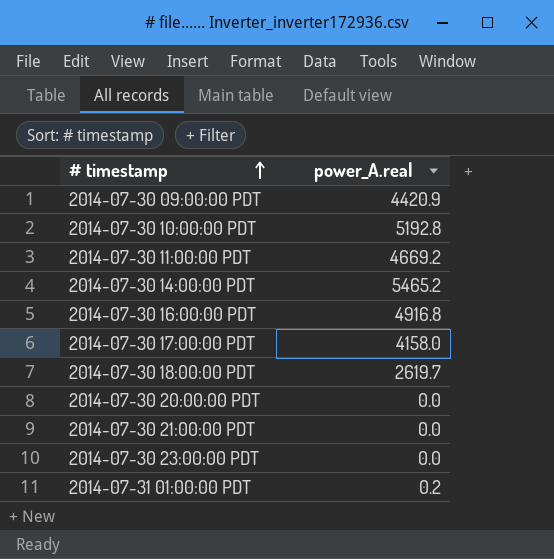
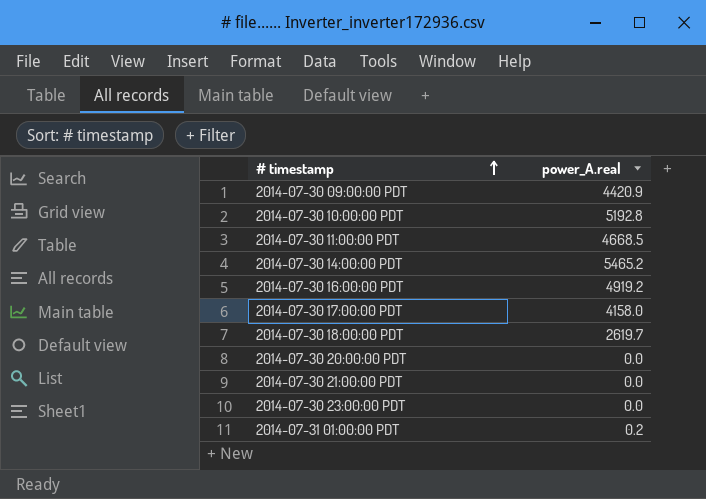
2014-07-30 11:00:00 PDT | power_A.real: 4669.2 -> 4668.5
2014-07-30 16:00:00 PDT | power_A.real: 4916.8 -> 4919.2

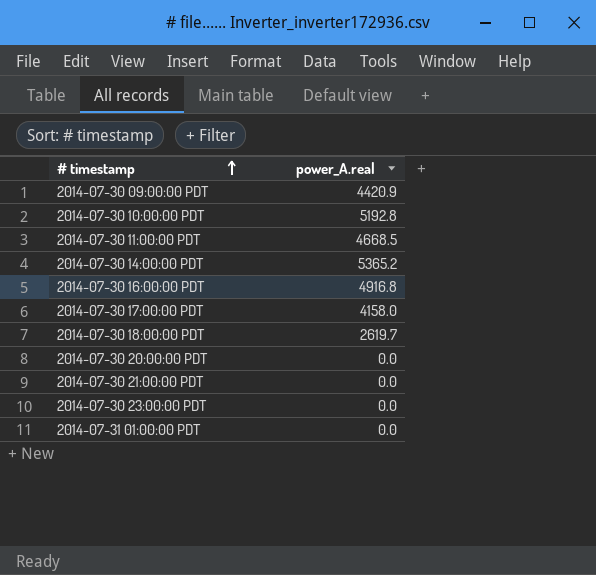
2014-07-30 14:00:00 PDT | power_A.real: 5465.2 -> 5365.2
2014-07-30 16:00:00 PDT | power_A.real: 4919.2 -> 4916.8
2014-07-31 01:00:00 PDT | power_A.real: 0.2 -> 0.0

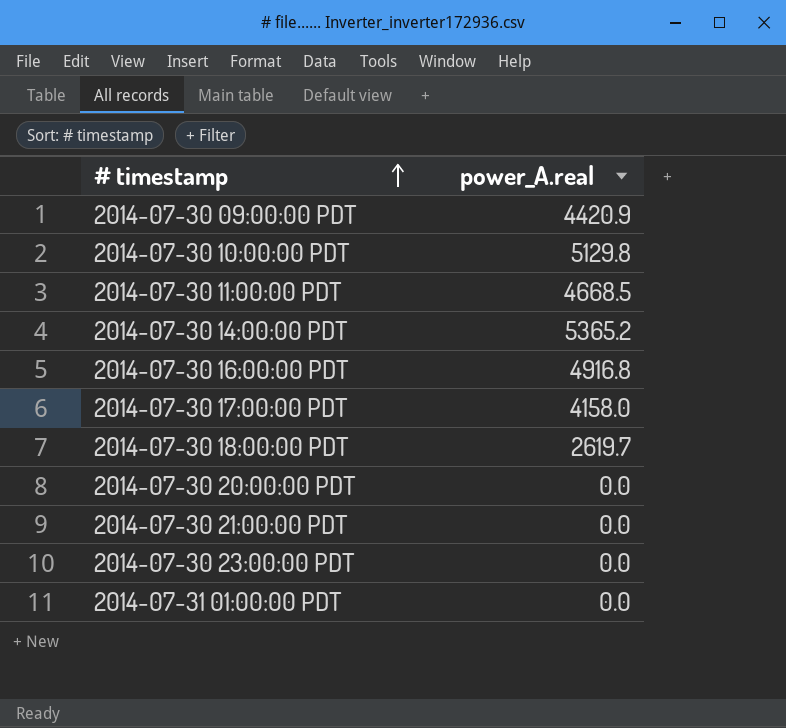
2014-07-30 10:00:00 PDT | power_A.real: 5192.8 -> 5129.8

